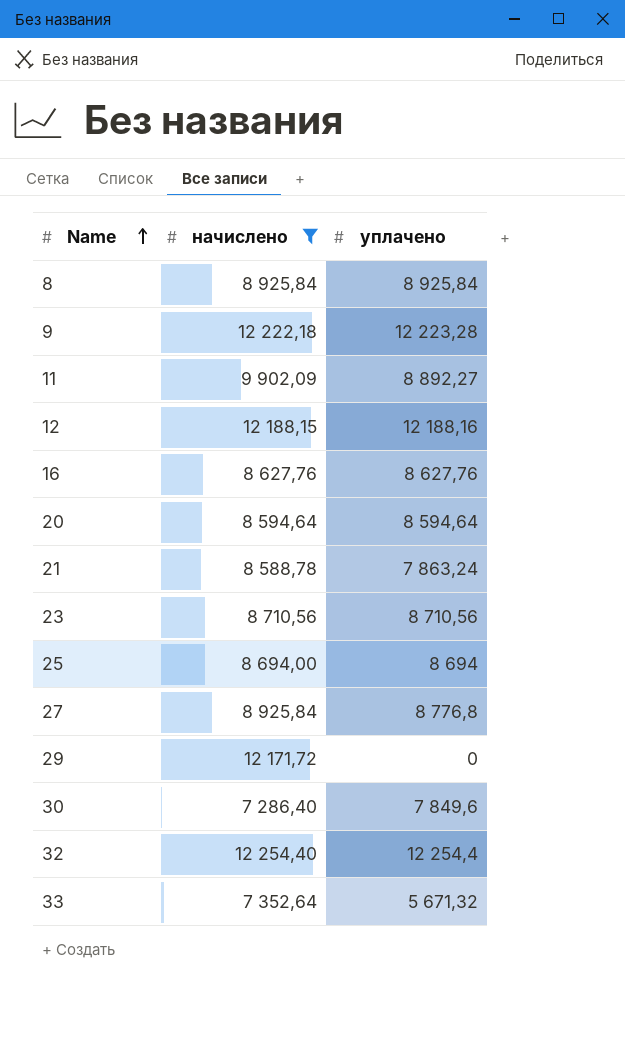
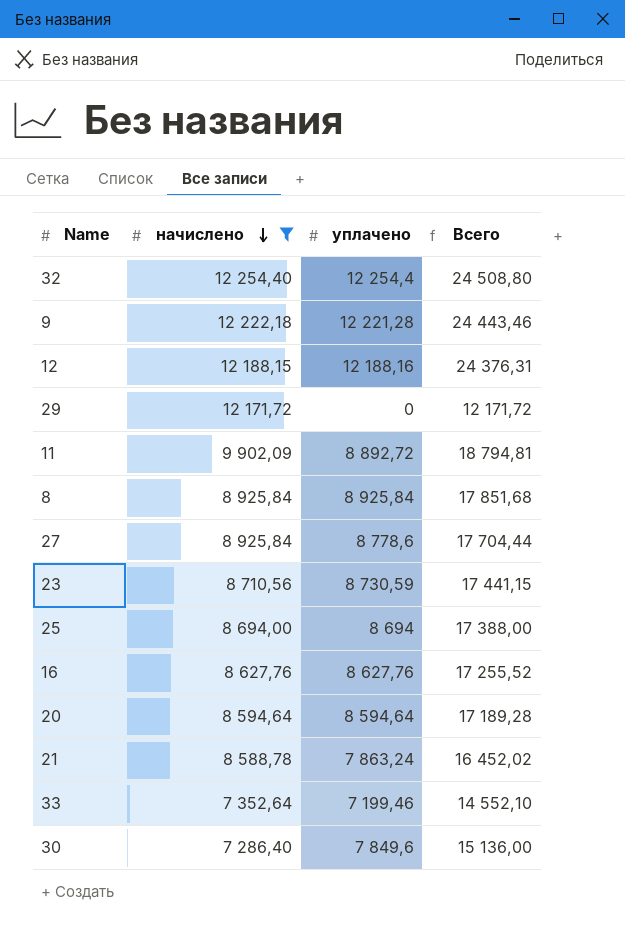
row order: Name ascending -> начислено descending
column Всего | formula: none -> [начислено] + [уплачено]
9 | уплачено: 12 223,28 -> 12 221,28
11 | уплачено: 8 892,27 -> 8 892,72
27 | уплачено: 8 776,8 -> 8 778,6
23 | уплачено: 8 710,56 -> 8 730,59
33 | уплачено: 5 671,32 -> 7 199,46

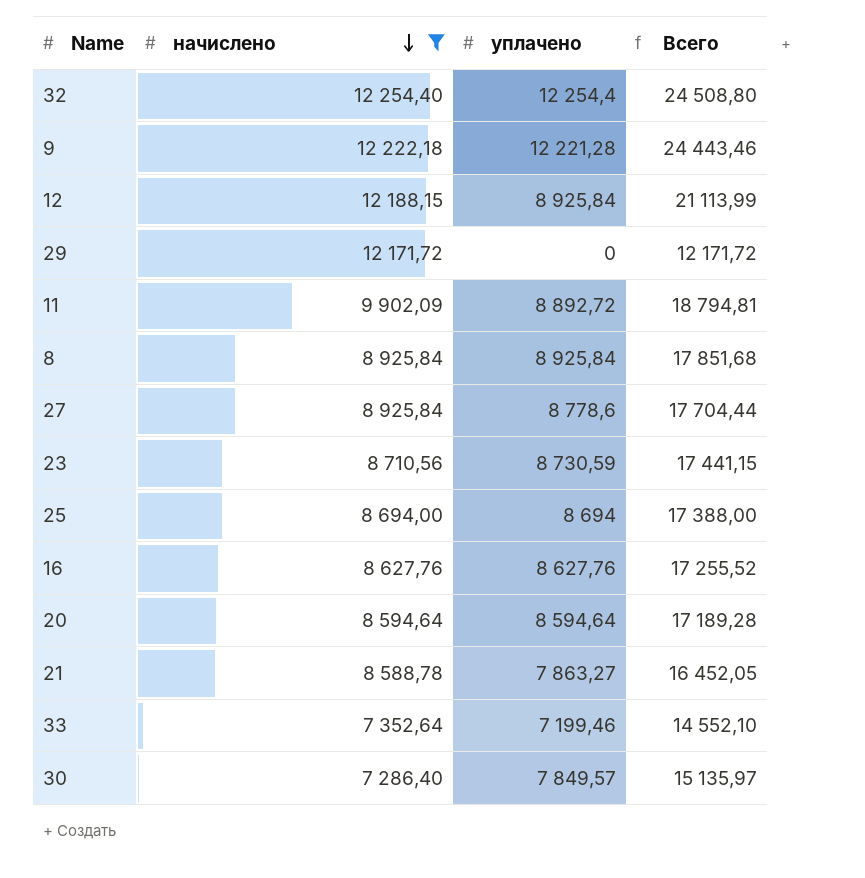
12 | уплачено: 12 188,16 -> 8 925,84
12 | Всего: 24 376,31 -> 21 113,99
21 | уплачено: 7 863,24 -> 7 863,27
21 | Всего: 16 452,02 -> 16 452,05
30 | уплачено: 7 849,6 -> 7 849,57
30 | Всего: 15 136,00 -> 15 135,97

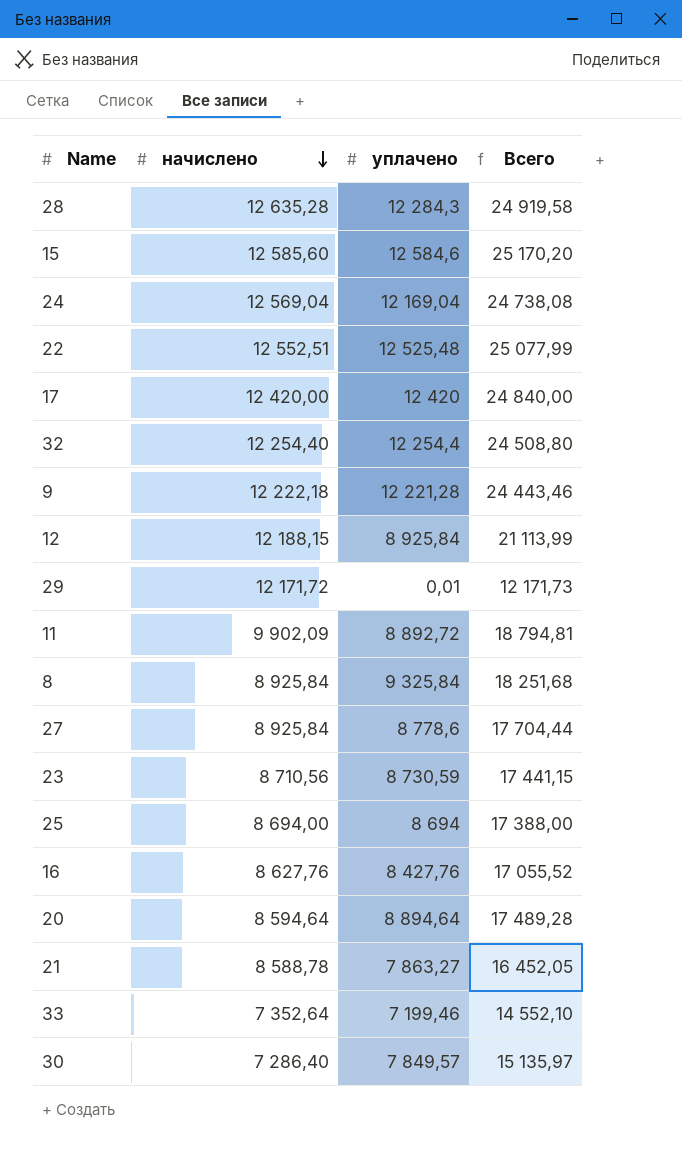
filter: начислено <= 12 254,40 -> none
29 | уплачено: 0 -> 0,01
29 | Всего: 12 171,72 -> 12 171,73
8 | уплачено: 8 925,84 -> 9 325,84
8 | Всего: 17 851,68 -> 18 251,68
16 | уплачено: 8 627,76 -> 8 427,76
16 | Всего: 17 255,52 -> 17 055,52
20 | уплачено: 8 594,64 -> 8 894,64
20 | Всего: 17 189,28 -> 17 489,28

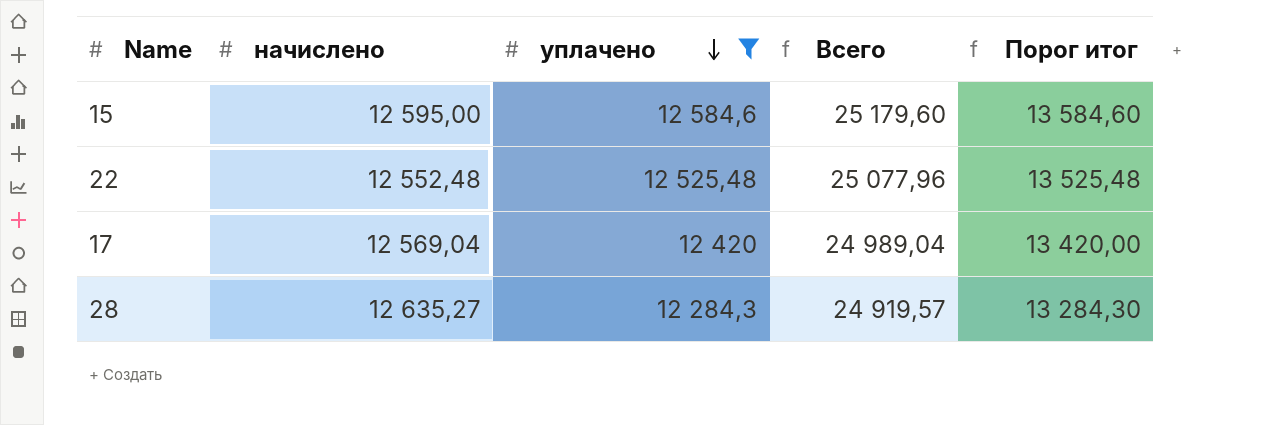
filter: none -> уплачено >= 12 284,3
row order: начислено descending -> уплачено descending
column Порог итог | formula: none -> [уплачено] + 1000
15 | начислено: 12 585,60 -> 12 595,00
15 | Всего: 25 170,20 -> 25 179,60
22 | начислено: 12 552,51 -> 12 552,48
22 | Всего: 25 077,99 -> 25 077,96
17 | начислено: 12 420,00 -> 12 569,04
17 | Всего: 24 840,00 -> 24 989,04
28 | начислено: 12 635,28 -> 12 635,27
28 | Всего: 24 919,58 -> 24 919,57

